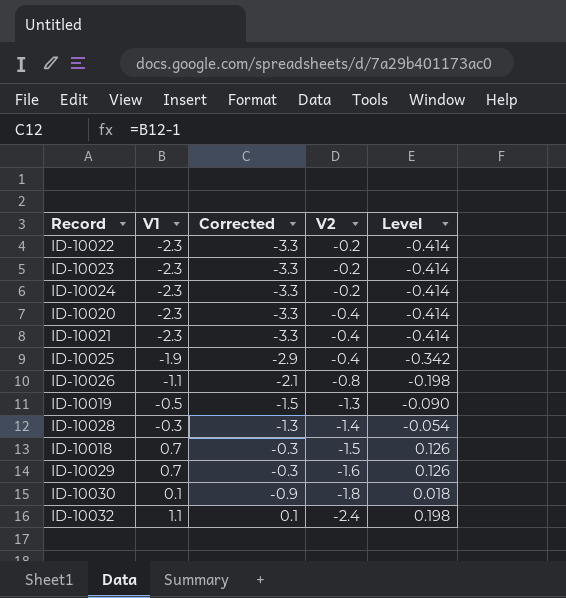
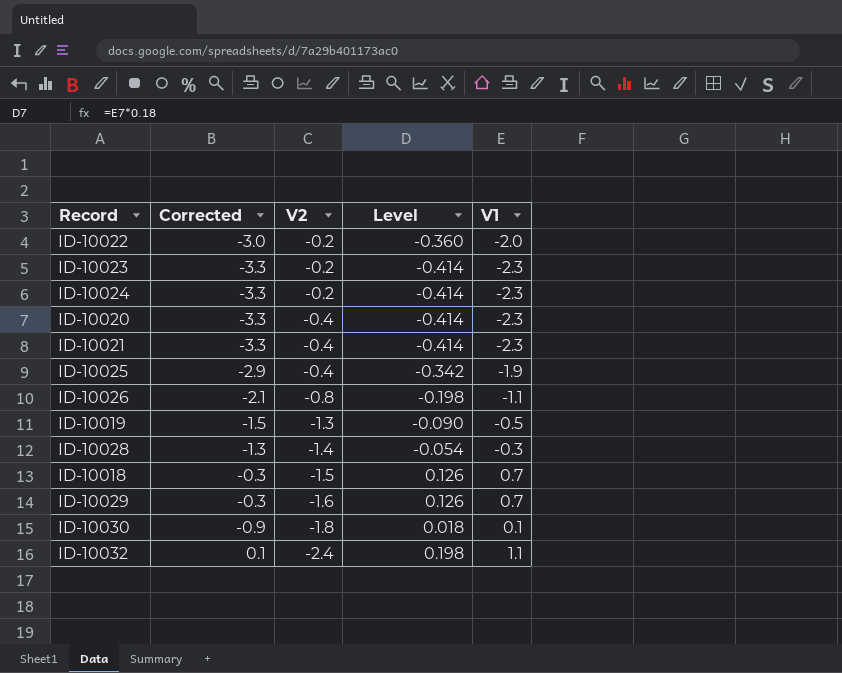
column V1 | position: 2 -> 5
ID-10022 | Corrected: -3.3 -> -3.0
ID-10022 | Level: -0.414 -> -0.360
ID-10022 | V1: -2.3 -> -2.0

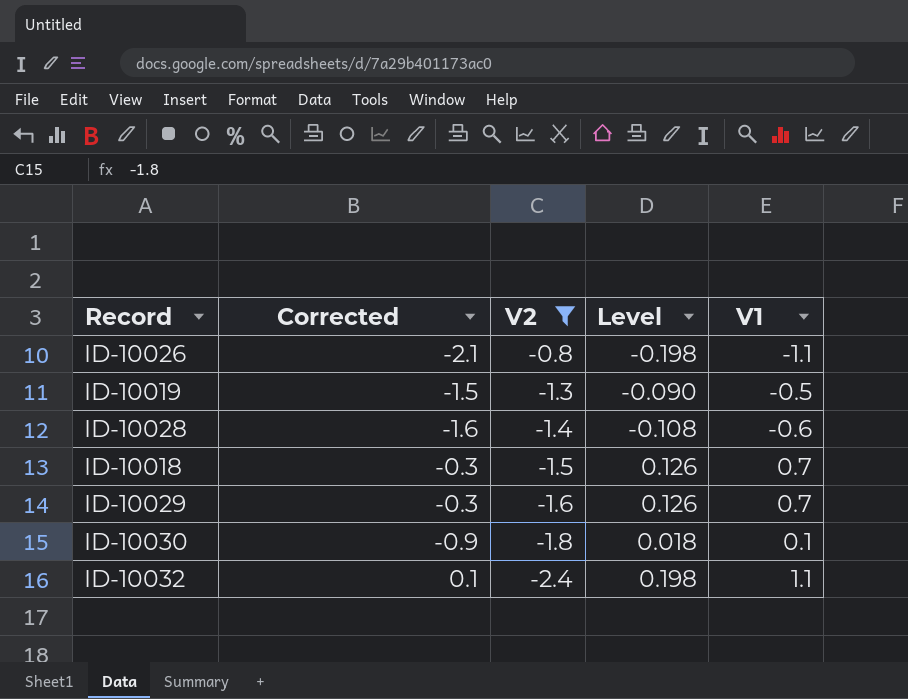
filter: none -> V2 <= -0.8
ID-10028 | Corrected: -1.3 -> -1.6
ID-10028 | Level: -0.054 -> -0.108
ID-10028 | V1: -0.3 -> -0.6

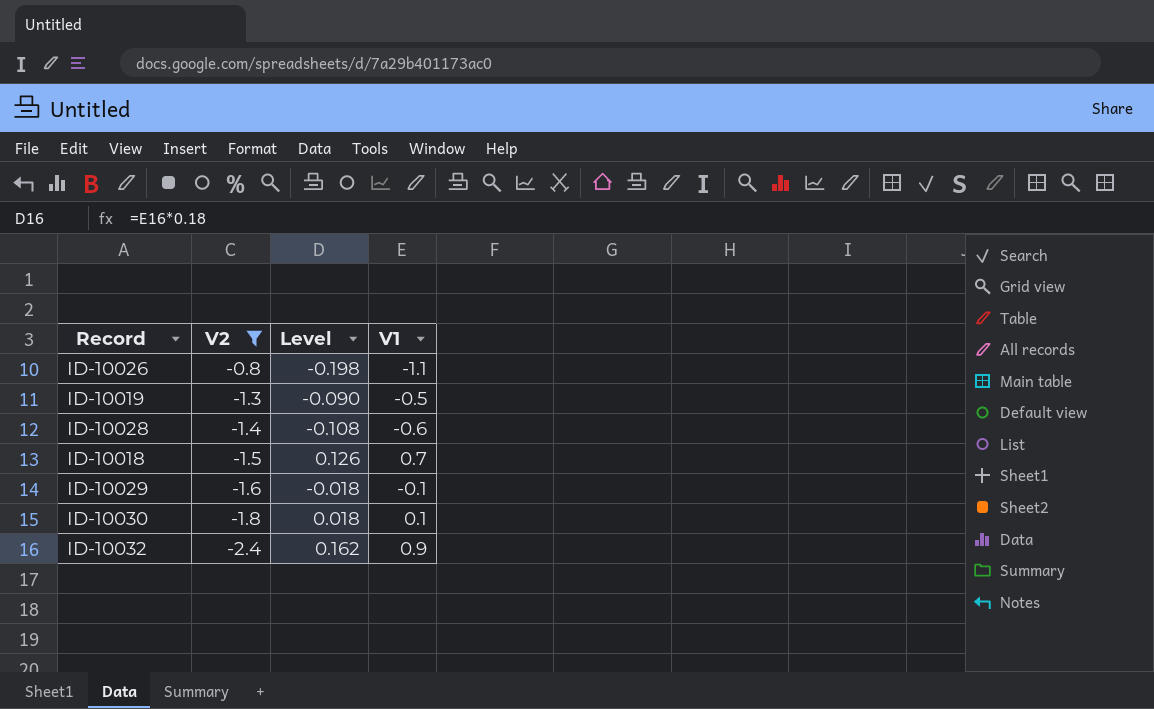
column Corrected | formula: [V1] - 1 -> none
ID-10029 | Level: 0.126 -> -0.018
ID-10029 | V1: 0.7 -> -0.1
ID-10032 | Level: 0.198 -> 0.162
ID-10032 | V1: 1.1 -> 0.9

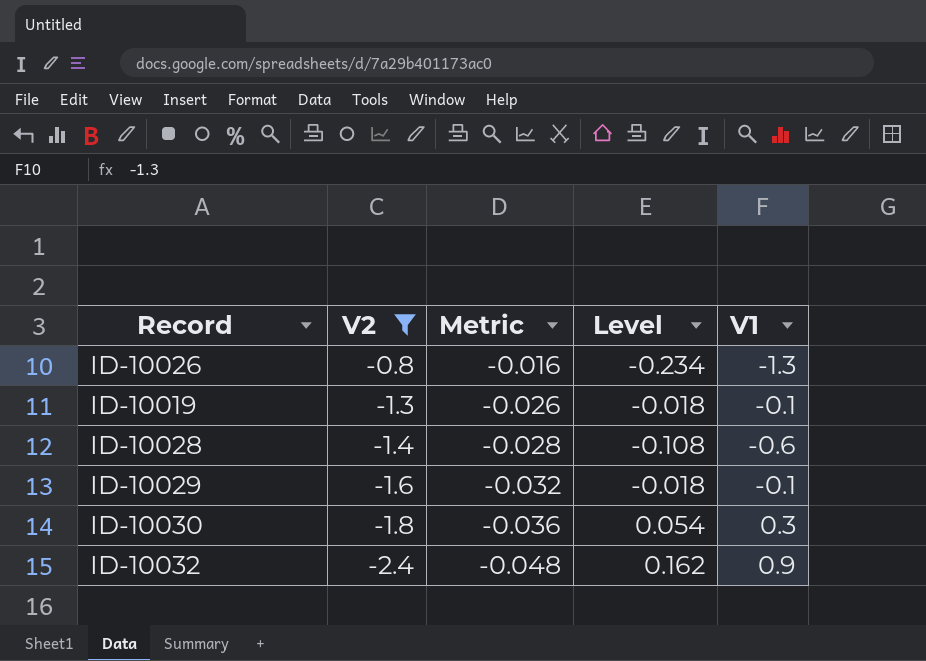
column Metric | formula: none -> [V2] * 0.02
row ID-10018: -1.5 | 0.126 | 0.7 -> none
ID-10026 | Level: -0.198 -> -0.234
ID-10026 | V1: -1.1 -> -1.3
ID-10019 | Level: -0.090 -> -0.018
ID-10019 | V1: -0.5 -> -0.1
ID-10030 | Level: 0.018 -> 0.054
ID-10030 | V1: 0.1 -> 0.3

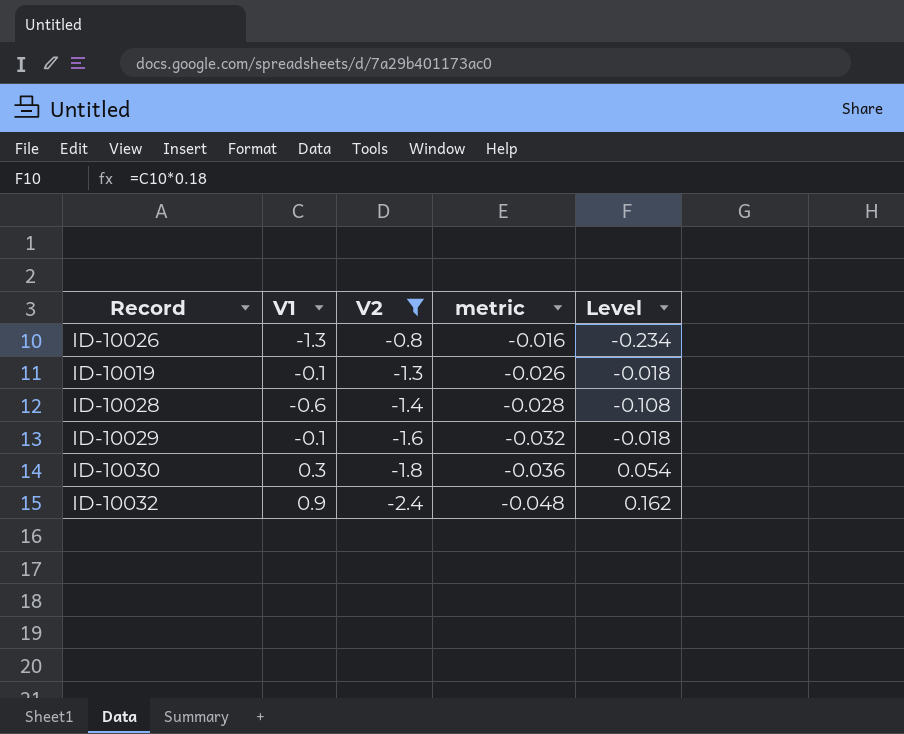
column V1 | position: 5 -> 2
column name: Metric -> metric

